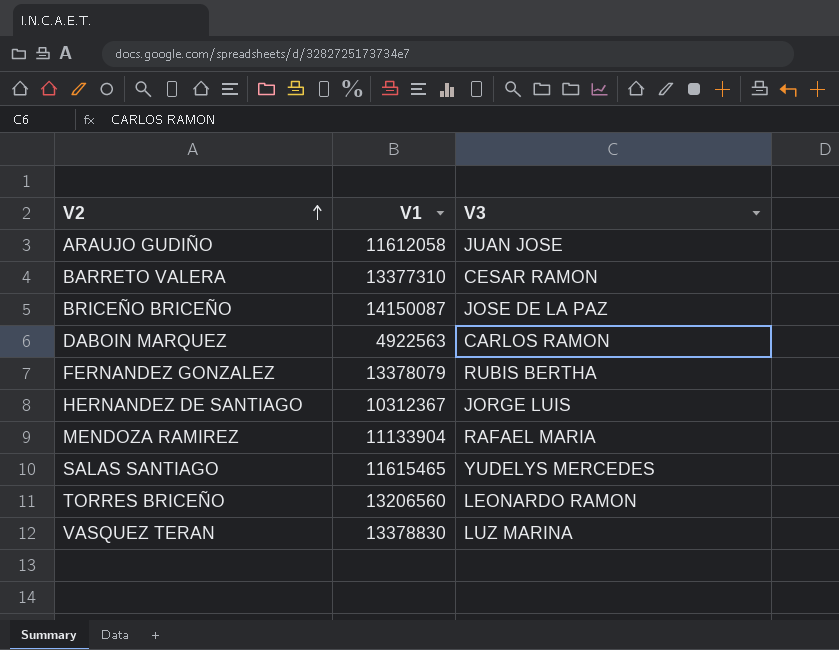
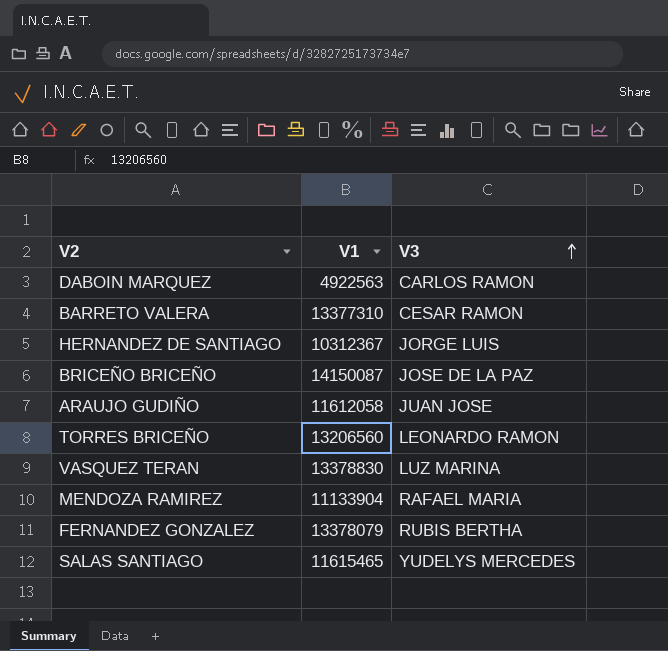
row order: V2 ascending -> V3 ascending

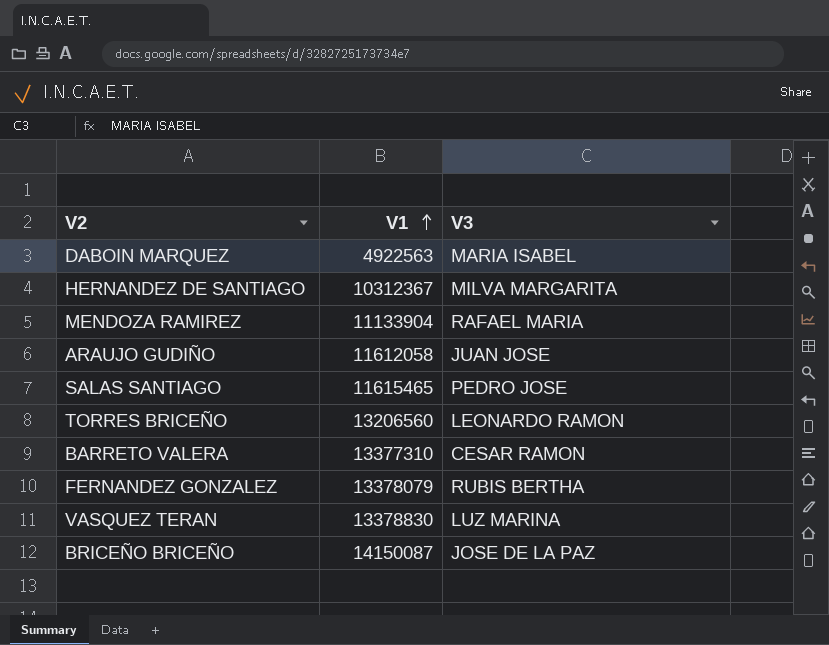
row order: V3 ascending -> V1 ascending
DABOIN MARQUEZ | V3: CARLOS RAMON -> MARIA ISABEL
HERNANDEZ DE SANTIAGO | V3: JORGE LUIS -> MILVA MARGARITA
SALAS SANTIAGO | V3: YUDELYS MERCEDES -> PEDRO JOSE

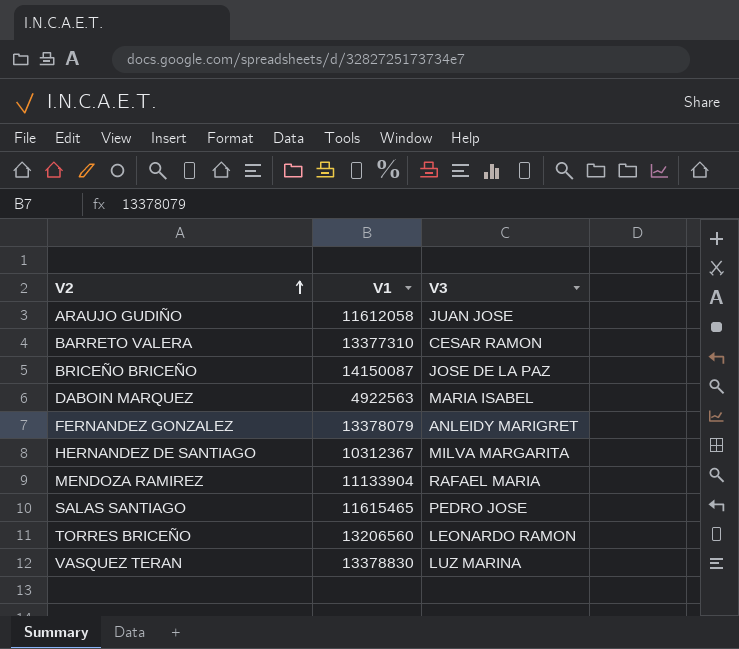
row order: V1 ascending -> V2 ascending
FERNANDEZ GONZALEZ | V3: RUBIS BERTHA -> ANLEIDY MARIGRET

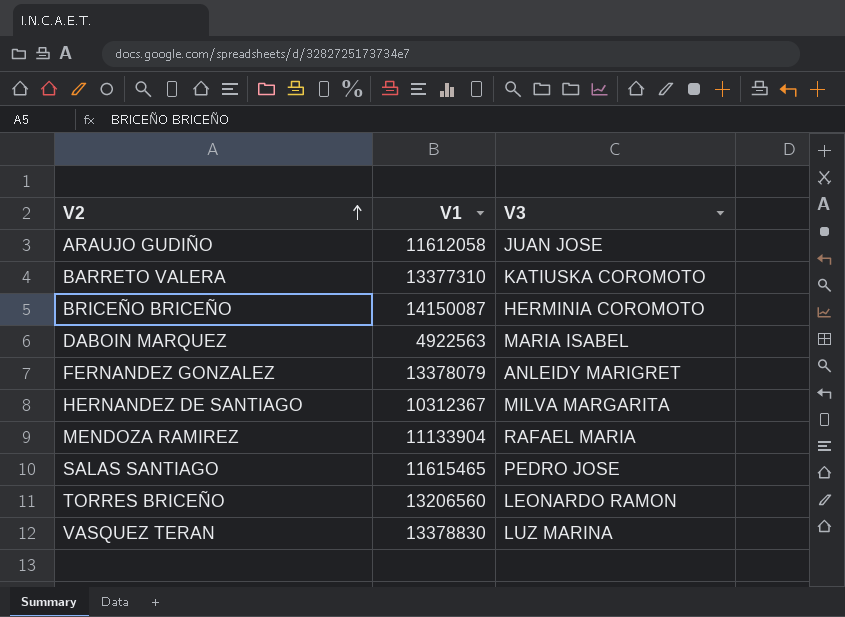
BARRETO VALERA | V3: CESAR RAMON -> KATIUSKA COROMOTO
BRICEÑO BRICEÑO | V3: JOSE DE LA PAZ -> HERMINIA COROMOTO

